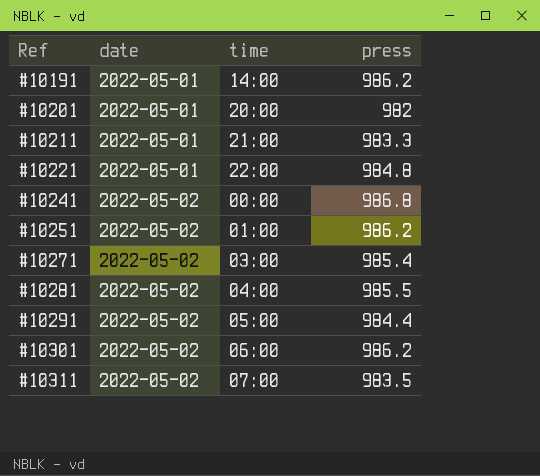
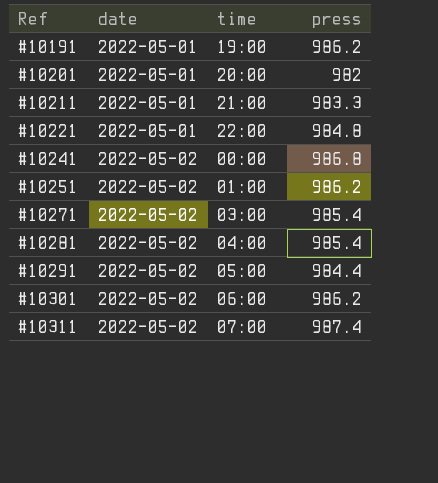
#10191 | time: 14:00 -> 19:00
#10281 | press: 985.5 -> 985.4
#10311 | press: 983.5 -> 987.4

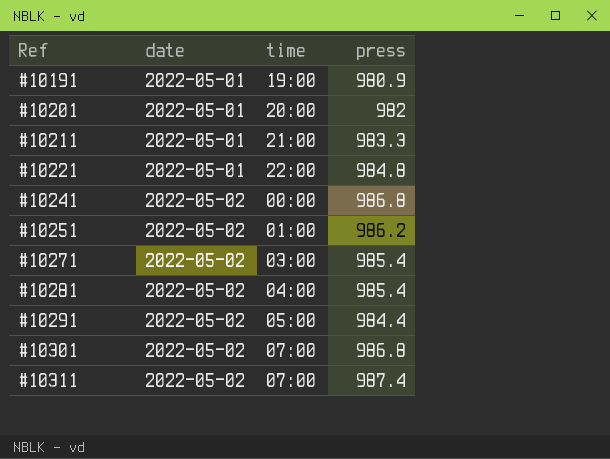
#10191 | press: 986.2 -> 980.9
#10301 | time: 06:00 -> 07:00
#10301 | press: 986.2 -> 986.8

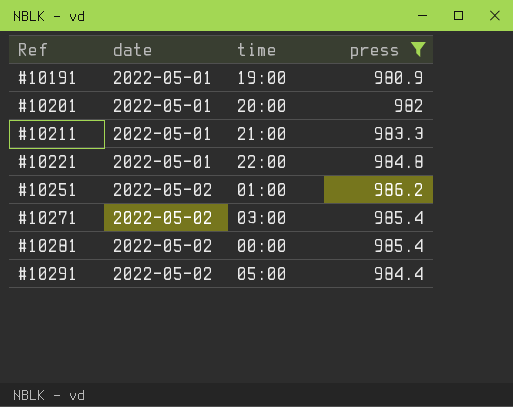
filter: none -> press <= 986.2
#10281 | time: 04:00 -> 00:00

